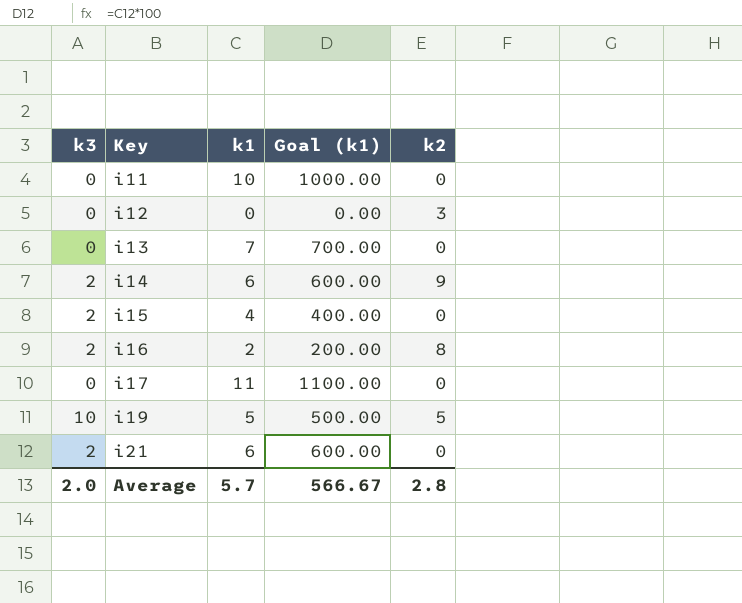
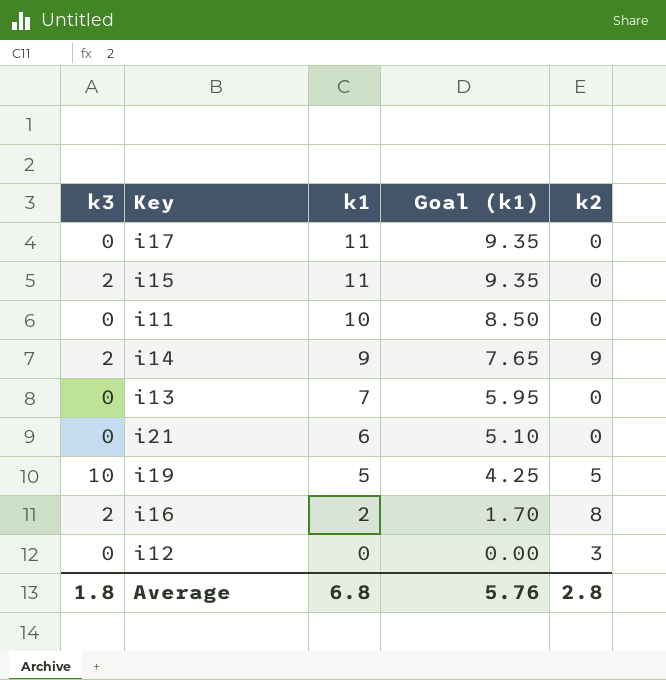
row order: Key ascending -> k1 descending
column Goal (k1) | formula: [k1] * 100 -> [k1] * 0.85
i15 | k1: 4 -> 11
i14 | k1: 6 -> 9
i21 | k3: 2 -> 0
Average | k3: 2.0 -> 1.8
Average | k1: 5.7 -> 6.8
Average | Goal (k1): 566.67 -> 5.76

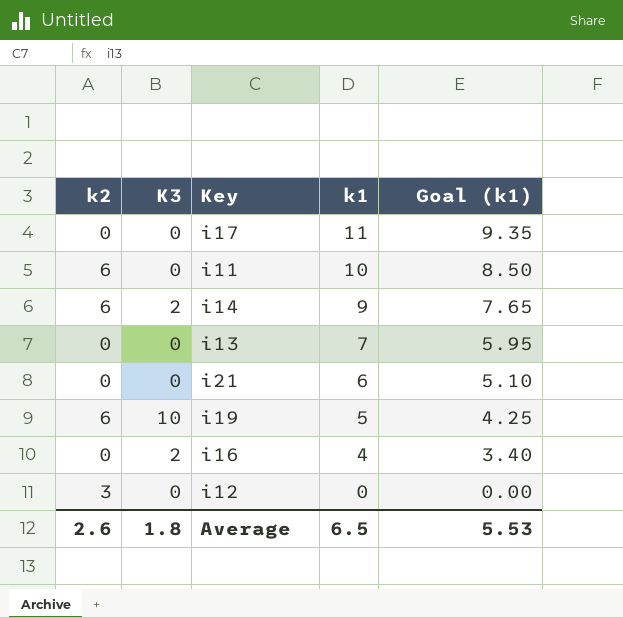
column k2 | position: 5 -> 1
column name: k3 -> K3
row i15: 2 | 11 | 9.35 | 0 -> none
i11 | k2: 0 -> 6
i14 | k2: 9 -> 6
i19 | k2: 5 -> 6
i16 | k2: 8 -> 0
i16 | k1: 2 -> 4
i16 | Goal (k1): 1.70 -> 3.40
Average | k2: 2.8 -> 2.6
Average | k1: 6.8 -> 6.5
Average | Goal (k1): 5.76 -> 5.53

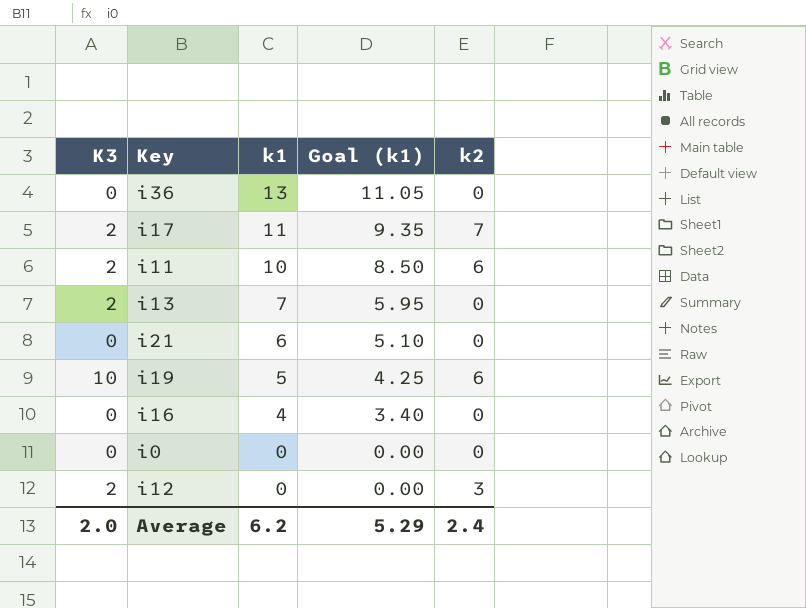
column k2 | position: 1 -> 5
row i14: 6 | 2 | 9 | 7.65 -> none
row i36: none -> 0 | 13 | 11.05 | 0
i17 | K3: 0 -> 2
i17 | k2: 0 -> 7
i11 | K3: 0 -> 2
i13 | K3: 0 -> 2
i16 | K3: 2 -> 0
row i0: none -> 0 | 0 | 0.00 | 0
i12 | K3: 0 -> 2
Average | K3: 1.8 -> 2.0
Average | k1: 6.5 -> 6.2
Average | Goal (k1): 5.53 -> 5.29
Average | k2: 2.6 -> 2.4

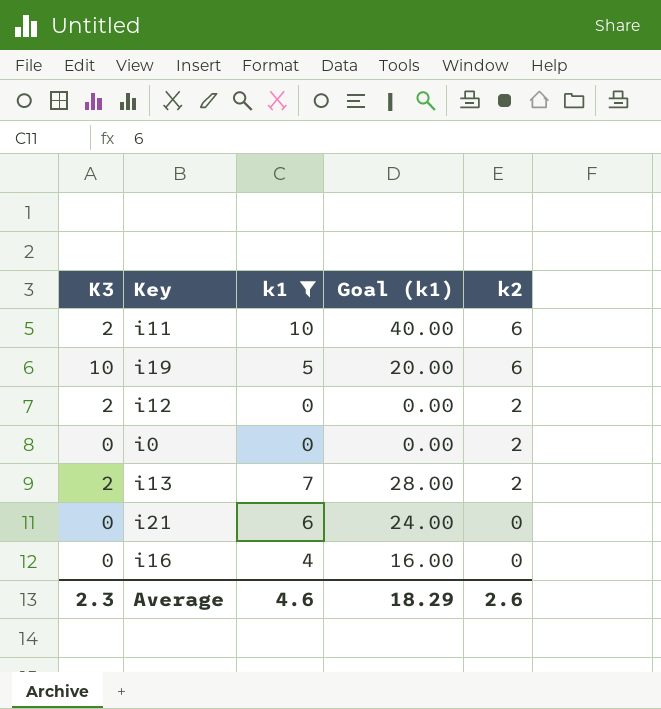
filter: none -> k1 <= 10
row order: k1 descending -> k2 descending
column Goal (k1) | formula: [k1] * 0.85 -> [k1] * 4
i12 | k2: 3 -> 2
i0 | k2: 0 -> 2
i13 | k2: 0 -> 2
Average | K3: 2.0 -> 2.3
Average | k1: 6.2 -> 4.6
Average | Goal (k1): 5.29 -> 18.29
Average | k2: 2.4 -> 2.6

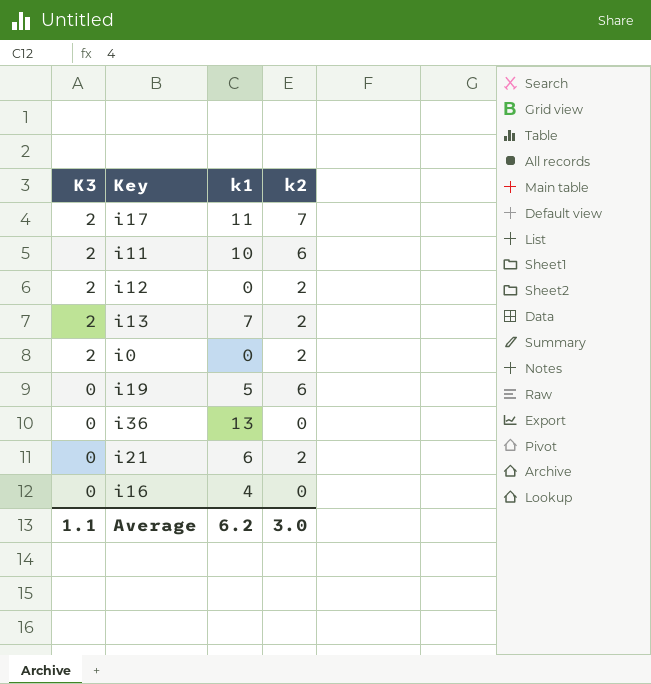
filter: k1 <= 10 -> none
row order: k2 descending -> K3 descending
column Goal (k1) | formula: [k1] * 4 -> none
i0 | K3: 0 -> 2
i19 | K3: 10 -> 0
i21 | k2: 0 -> 2
Average | K3: 2.3 -> 1.1
Average | k1: 4.6 -> 6.2
Average | k2: 2.6 -> 3.0

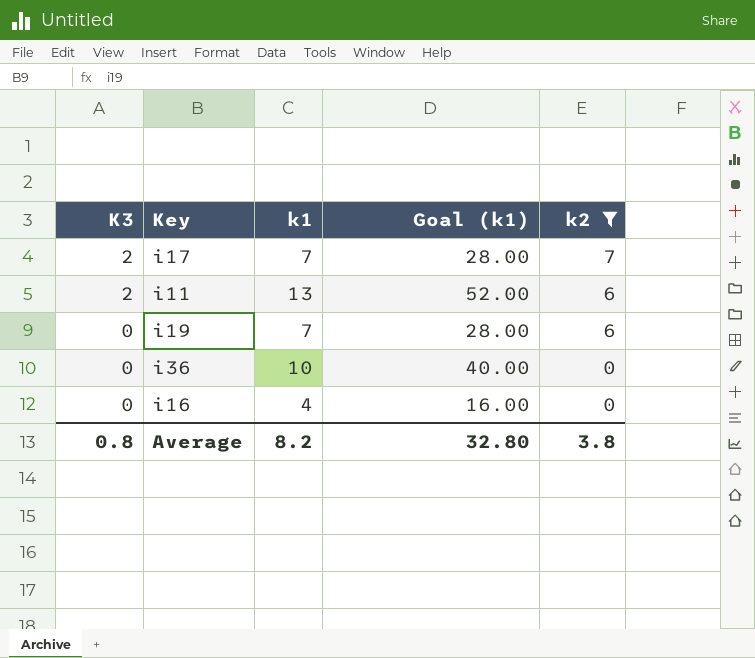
filter: none -> k2 != 2
column Goal (k1) | formula: none -> [k1] * 4
i17 | k1: 11 -> 7
i11 | k1: 10 -> 13
i19 | k1: 5 -> 7
i36 | k1: 13 -> 10
Average | K3: 1.1 -> 0.8
Average | k1: 6.2 -> 8.2
Average | k2: 3.0 -> 3.8

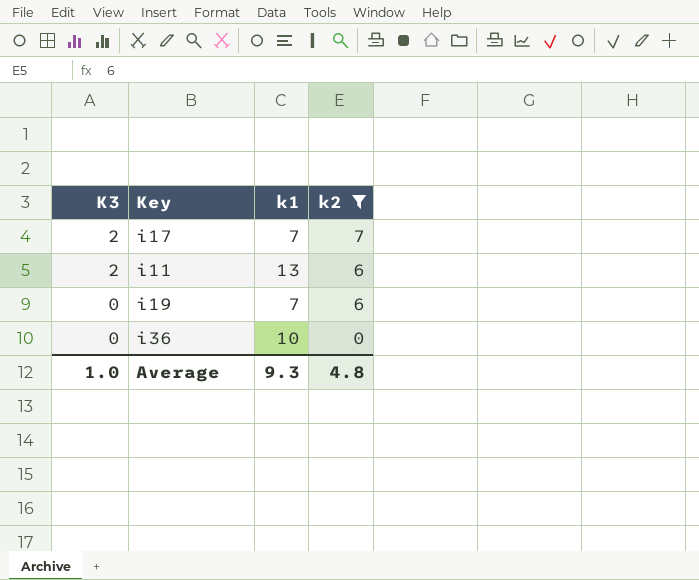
column Goal (k1) | formula: [k1] * 4 -> none
row i16: 0 | 4 | 16.00 | 0 -> none
Average | K3: 0.8 -> 1.0
Average | k1: 8.2 -> 9.3
Average | k2: 3.8 -> 4.8

